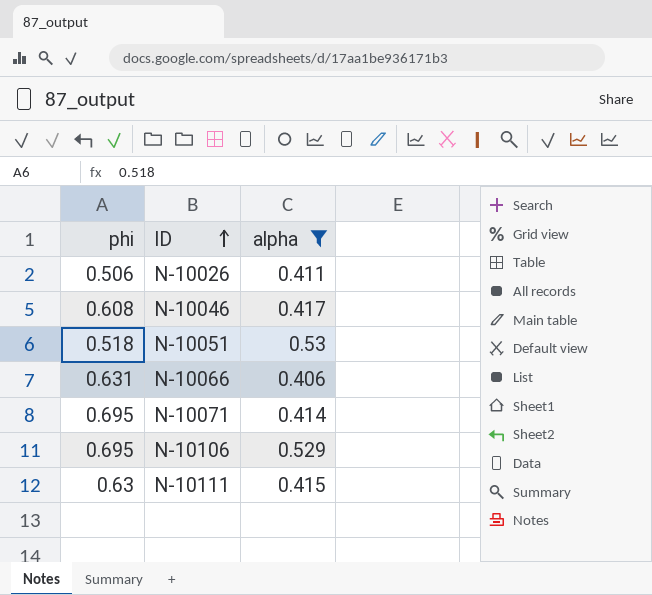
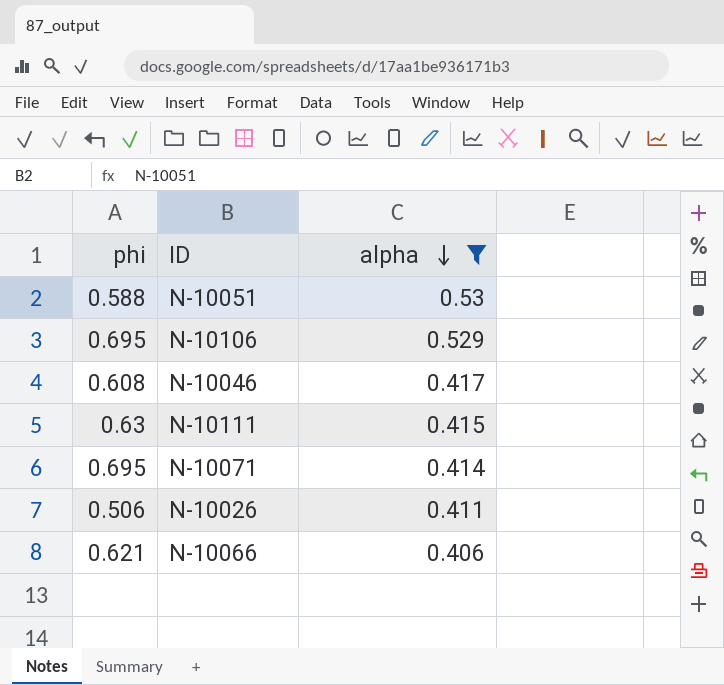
row order: ID ascending -> alpha descending
N-10051 | phi: 0.518 -> 0.588
N-10066 | phi: 0.631 -> 0.621

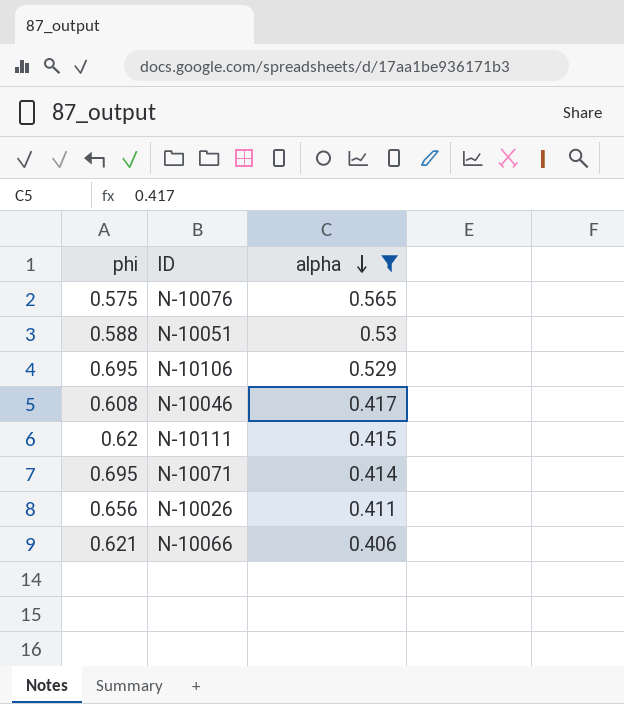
row N-10076: none -> 0.575 | 0.565
N-10111 | phi: 0.63 -> 0.62
N-10026 | phi: 0.506 -> 0.656

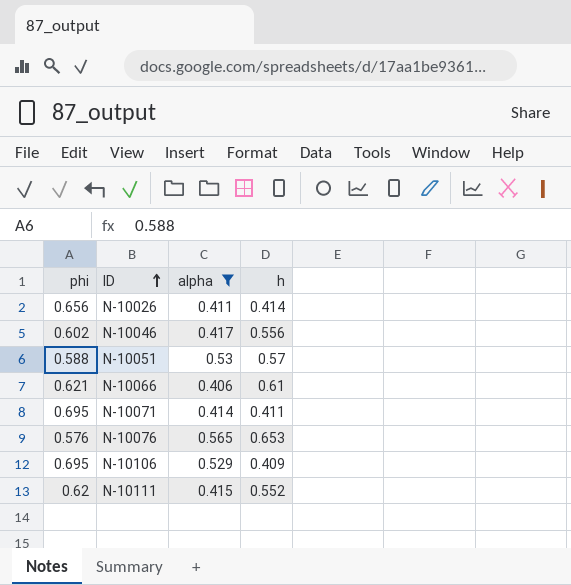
row order: alpha descending -> ID ascending
column h | position: none -> 4
N-10046 | phi: 0.608 -> 0.602
N-10076 | phi: 0.575 -> 0.576

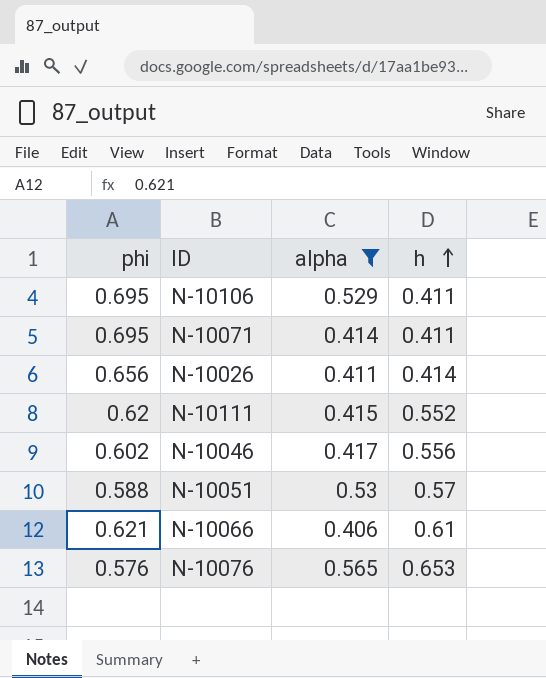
row order: ID ascending -> h ascending
N-10106 | h: 0.409 -> 0.411

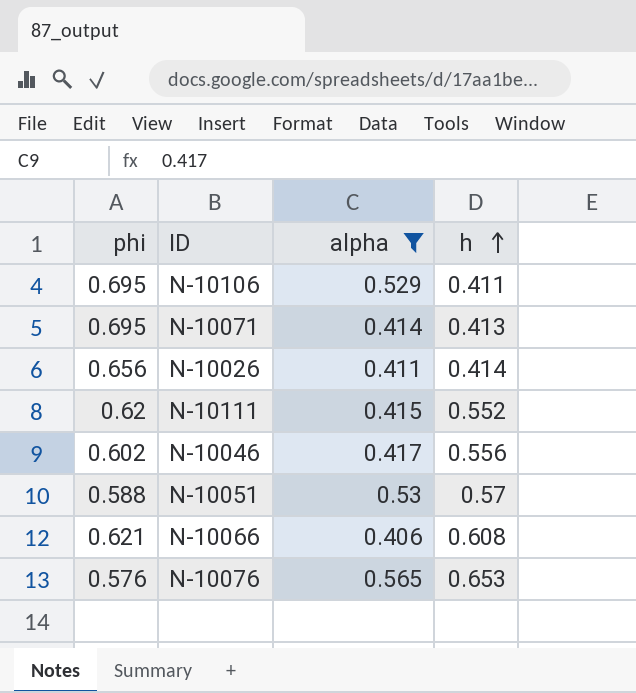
N-10071 | h: 0.411 -> 0.413
N-10066 | h: 0.61 -> 0.608

